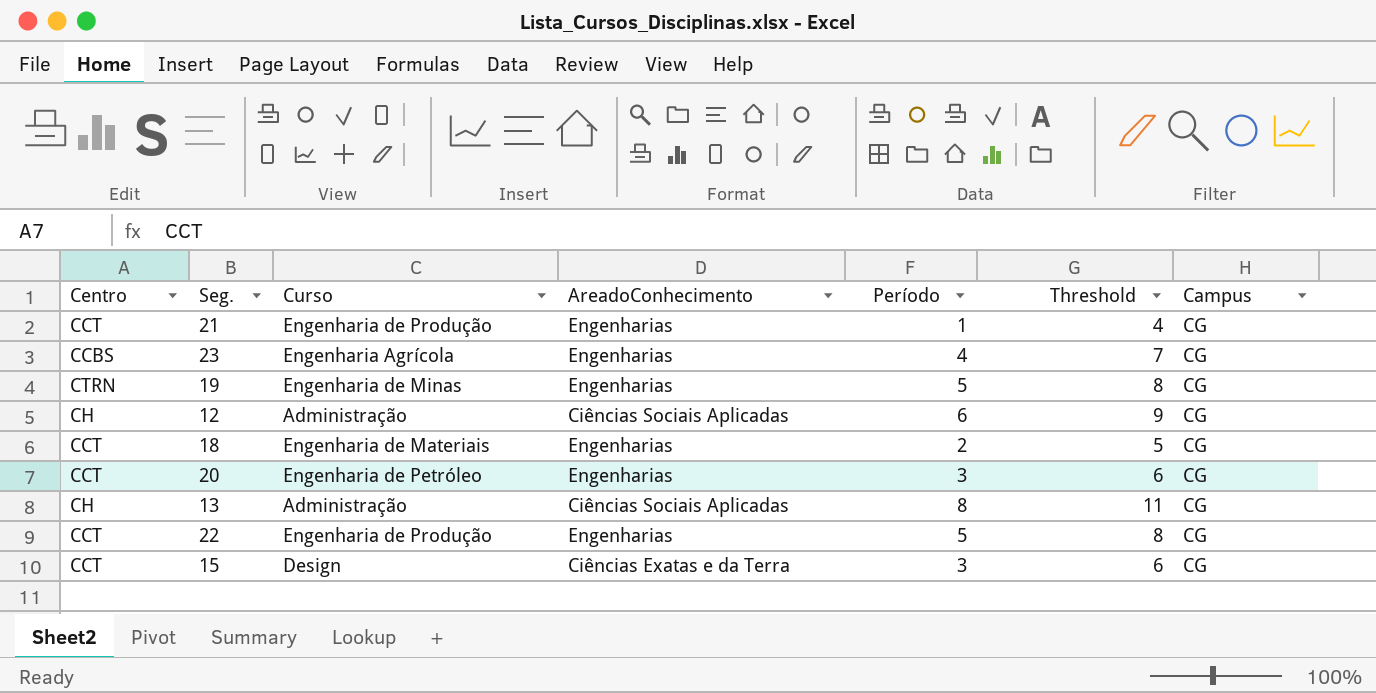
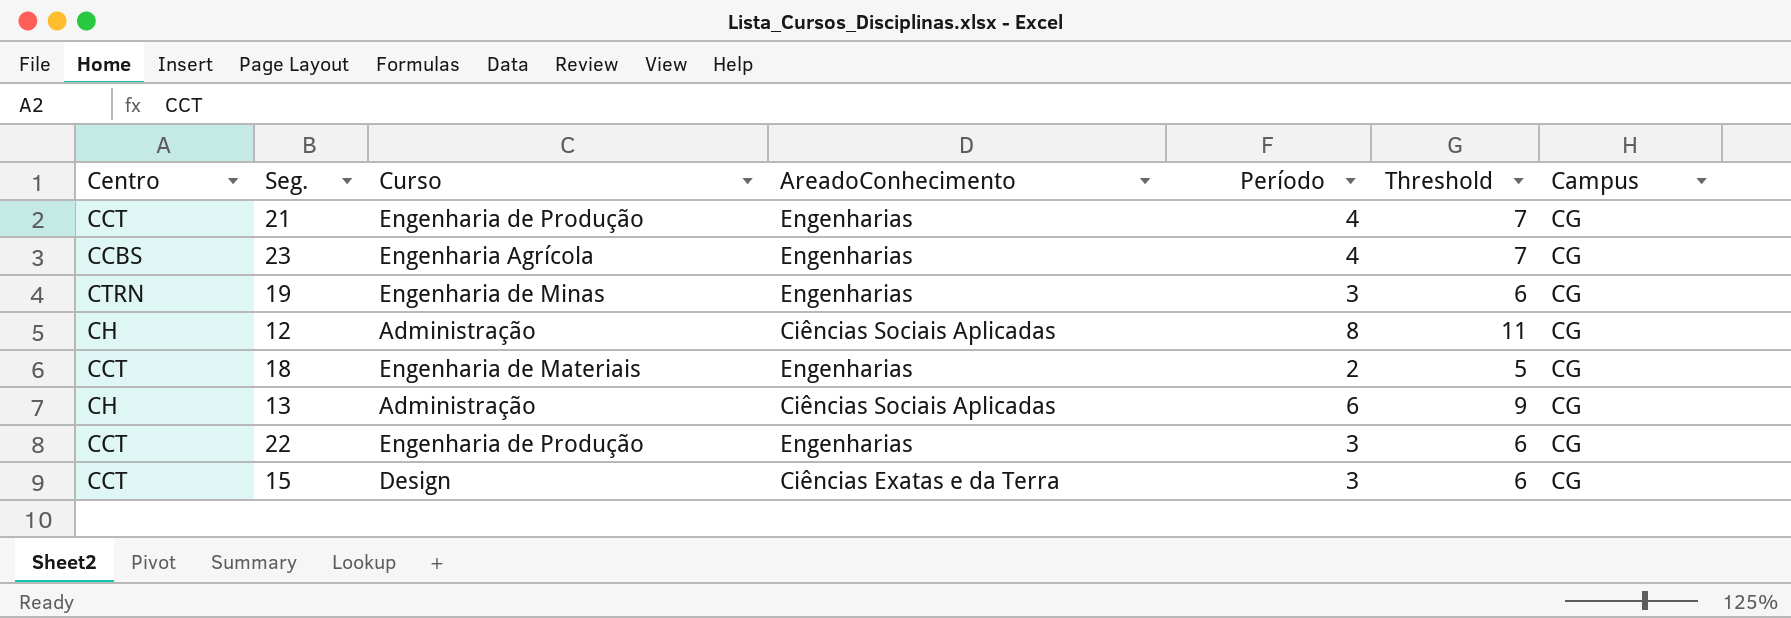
row 20: CCT | Engenharia de Petróleo | Engenharias | 3 | 6 | CG -> none
21 | Período: 1 -> 4
21 | Threshold: 4 -> 7
19 | Período: 5 -> 3
19 | Threshold: 8 -> 6
12 | Período: 6 -> 8
12 | Threshold: 9 -> 11
13 | Período: 8 -> 6
13 | Threshold: 11 -> 9
22 | Período: 5 -> 3
22 | Threshold: 8 -> 6

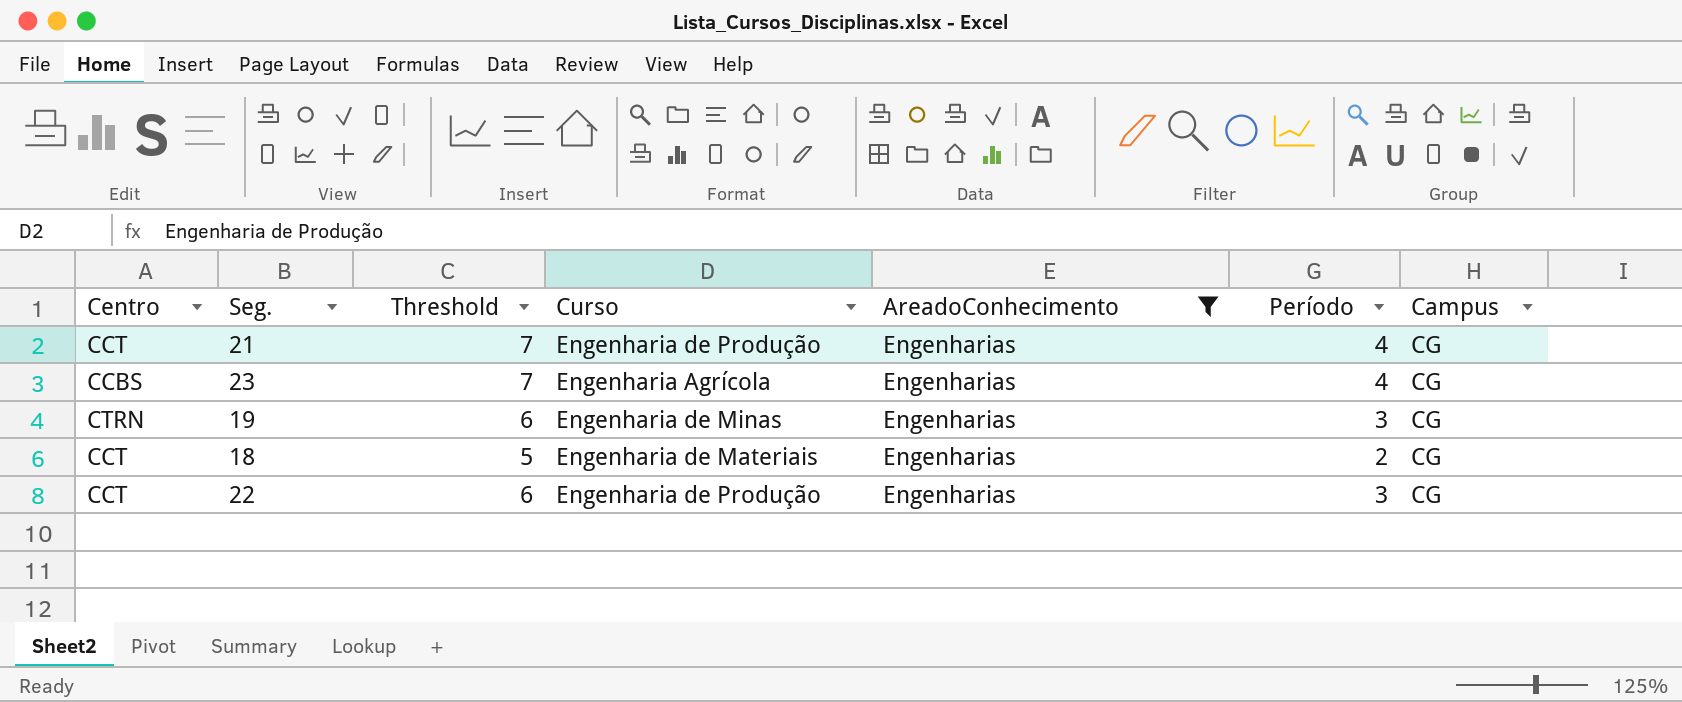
filter: none -> AreadoConhecimento = Engenharias
column Threshold | position: 6 -> 3

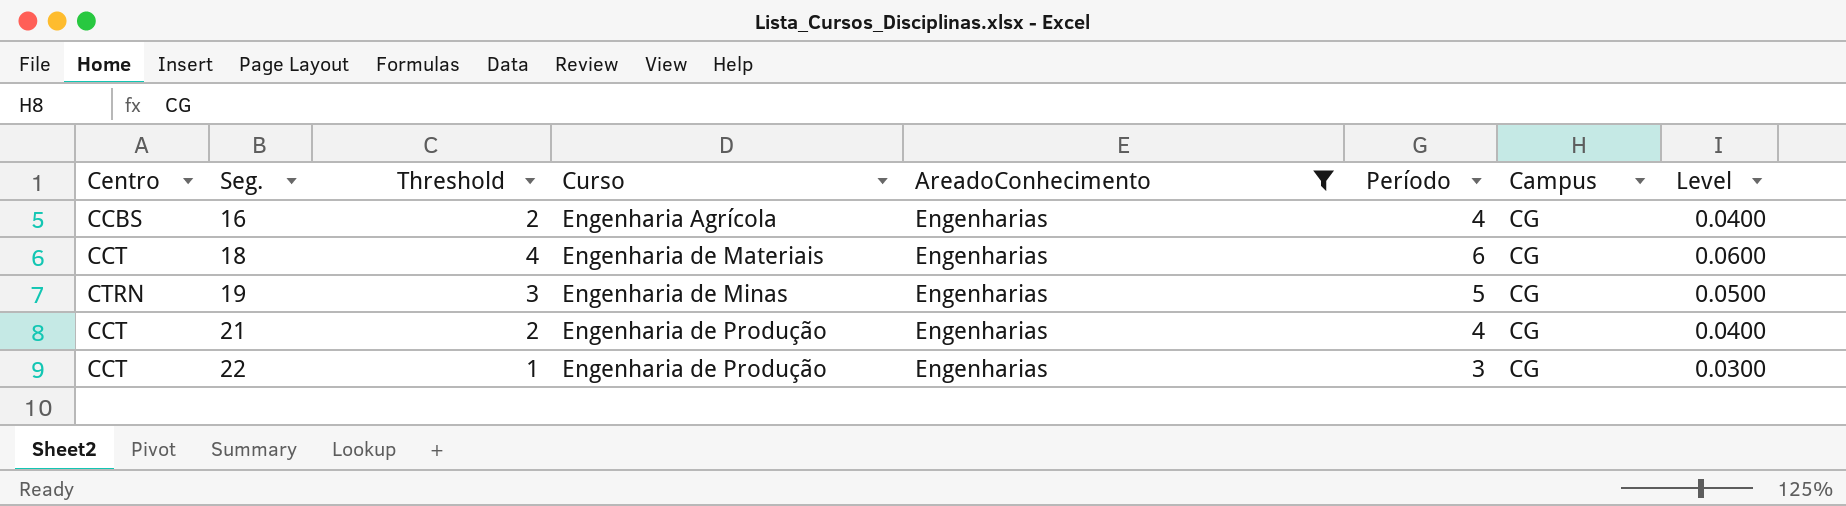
row order: none -> Seg. ascending
column Threshold | formula: [Período] + 3 -> [Período] - 2
column Level | formula: none -> [Período] * 0.01
row 23: CCBS | 7 | Engenharia Agrícola | Engenharias | 4 | CG -> none
row 16: none -> CCBS | 2 | Engenharia Agrícola | Engenharias | 4 | CG | 0.0400
18 | Período: 2 -> 6
19 | Período: 3 -> 5

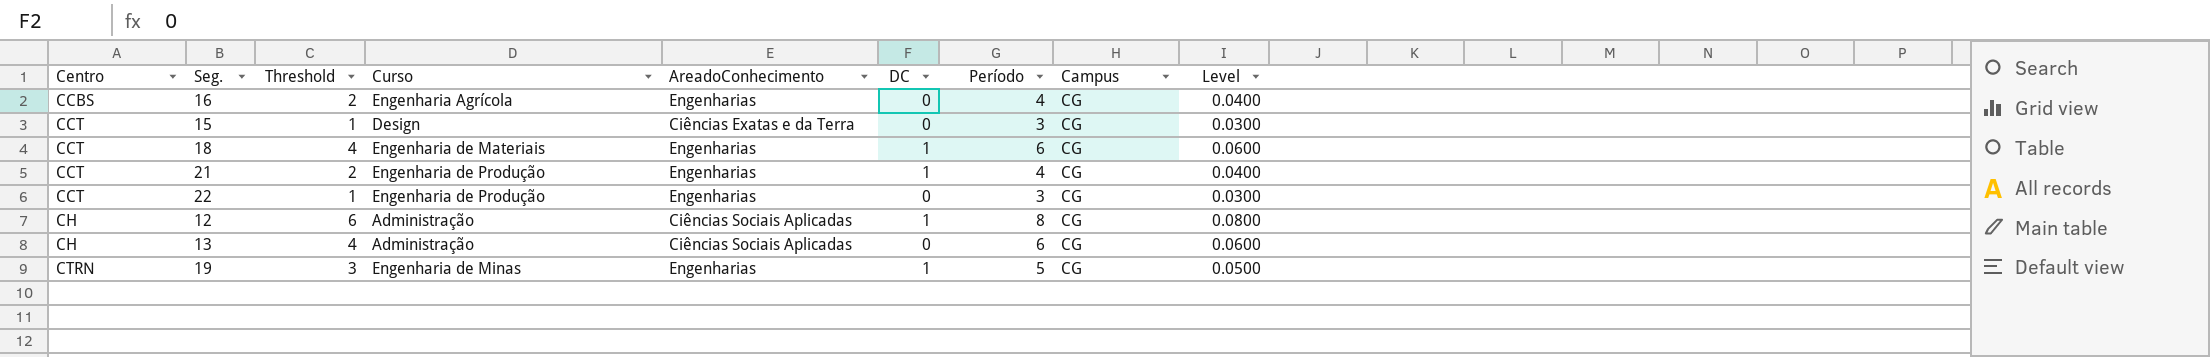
filter: AreadoConhecimento = Engenharias -> none
row order: Seg. ascending -> Centro ascending
column DC | position: none -> 6

